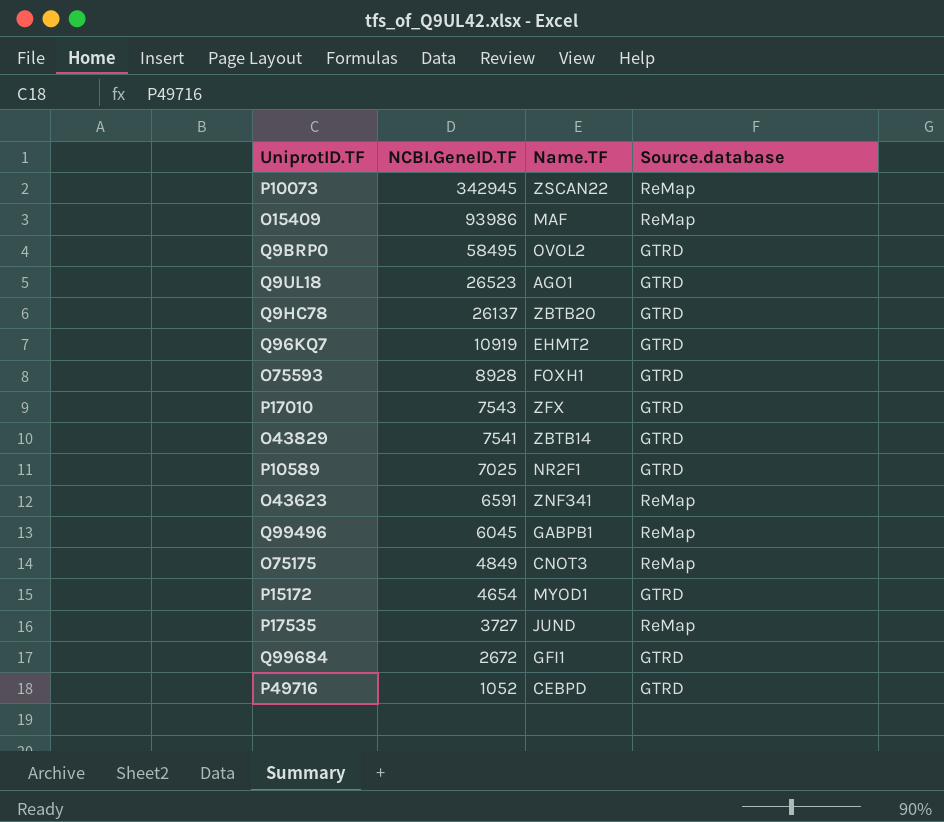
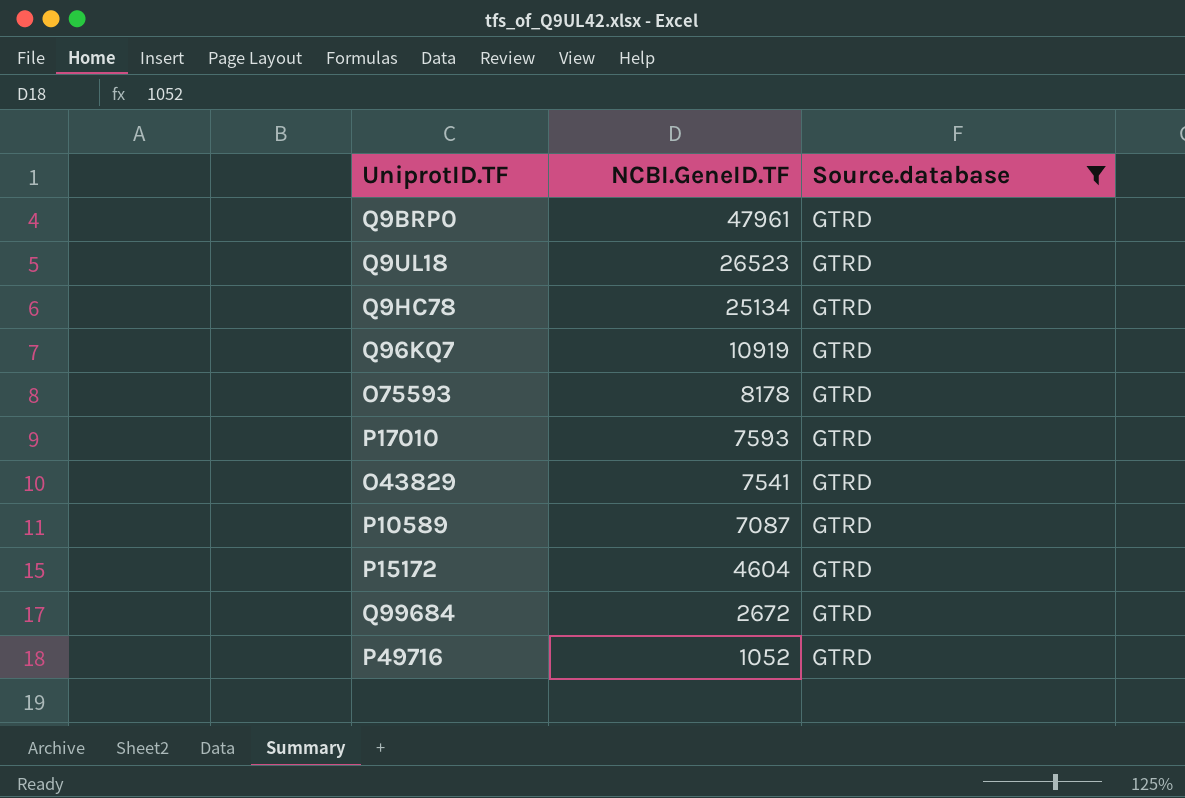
filter: none -> Source.database = GTRD
column Name.TF | position: 3 -> none
Q9BRP0 | NCBI.GeneID.TF: 58495 -> 47961
Q9HC78 | NCBI.GeneID.TF: 26137 -> 25134
O75593 | NCBI.GeneID.TF: 8928 -> 8178
P17010 | NCBI.GeneID.TF: 7543 -> 7593
P10589 | NCBI.GeneID.TF: 7025 -> 7087
P15172 | NCBI.GeneID.TF: 4654 -> 4604

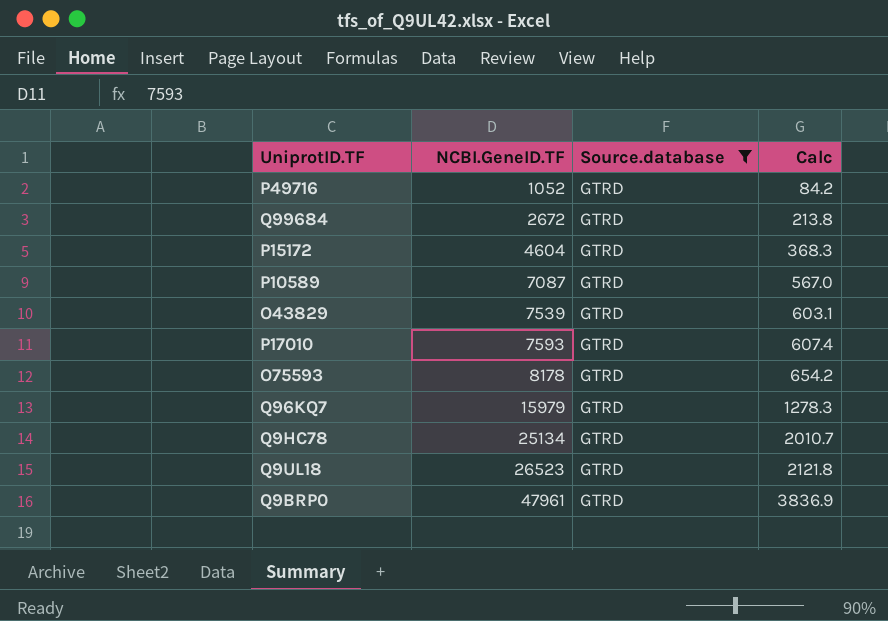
row order: NCBI.GeneID.TF descending -> NCBI.GeneID.TF ascending
column Calc | formula: none -> [NCBI.GeneID.TF] * 0.08
O43829 | NCBI.GeneID.TF: 7541 -> 7539
Q96KQ7 | NCBI.GeneID.TF: 10919 -> 15979

